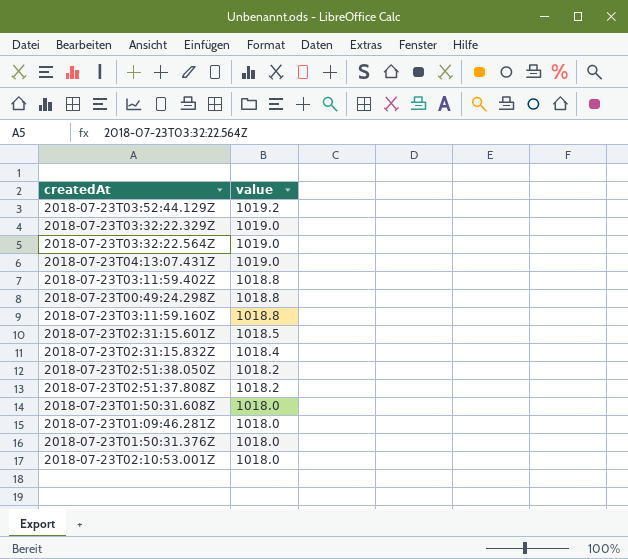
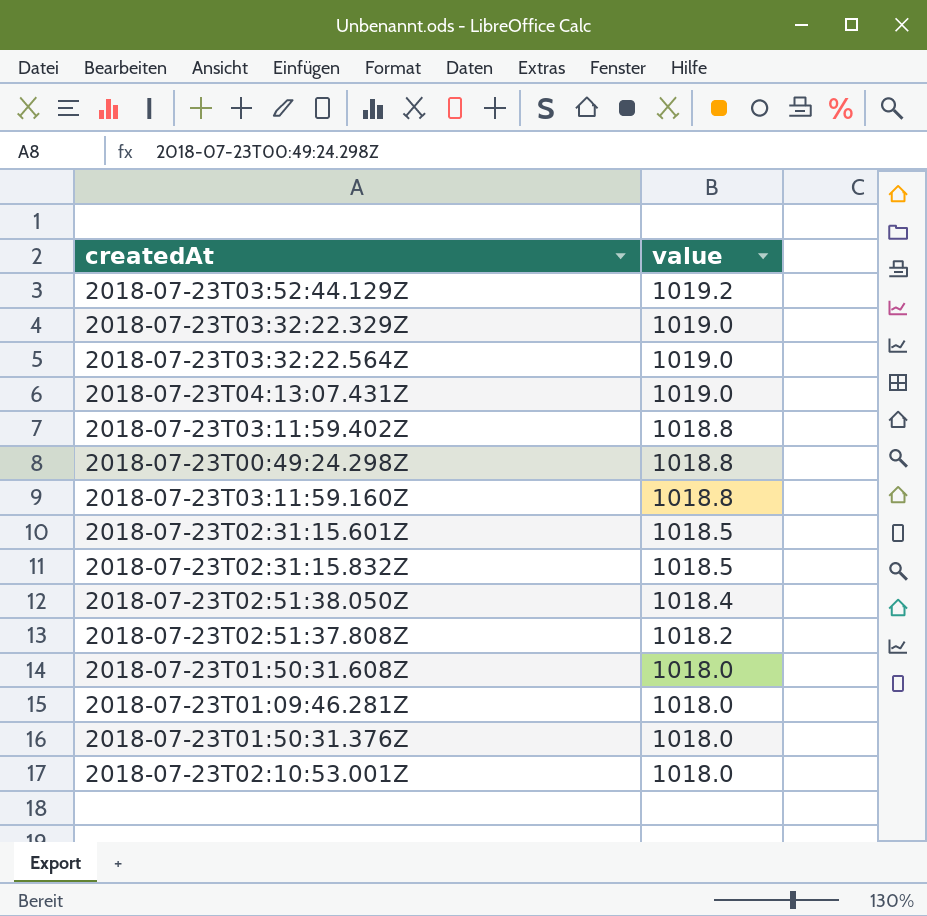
2018-07-23T02:31:15.832Z | value: 1018.4 -> 1018.5
2018-07-23T02:51:38.050Z | value: 1018.2 -> 1018.4

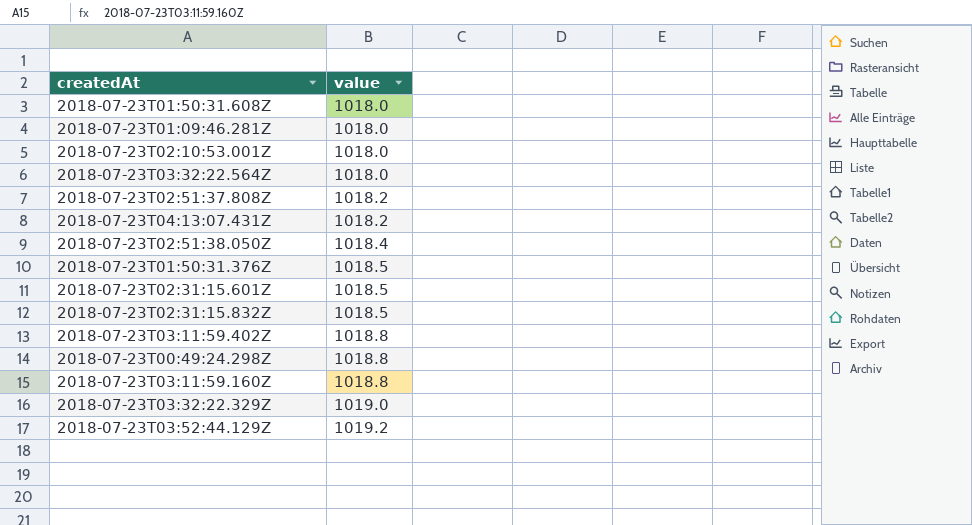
row order: value descending -> value ascending
2018-07-23T03:32:22.564Z | value: 1019.0 -> 1018.0
2018-07-23T04:13:07.431Z | value: 1019.0 -> 1018.2
2018-07-23T01:50:31.376Z | value: 1018.0 -> 1018.5

